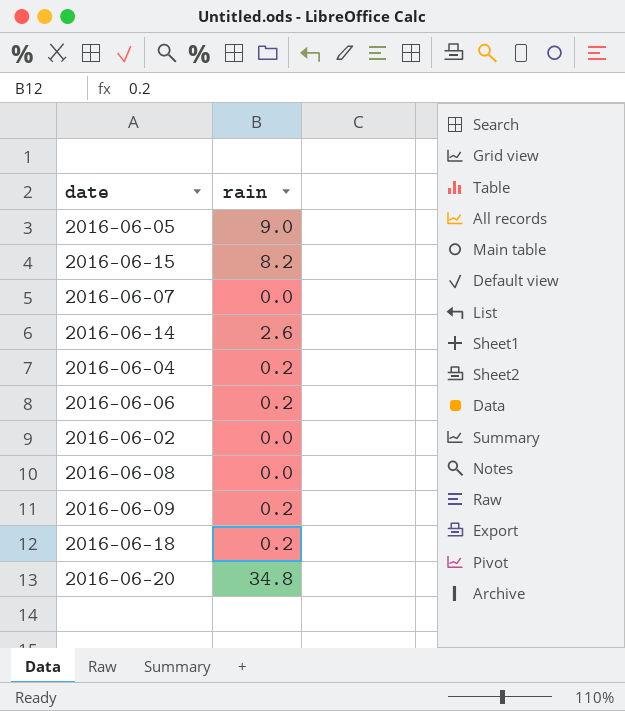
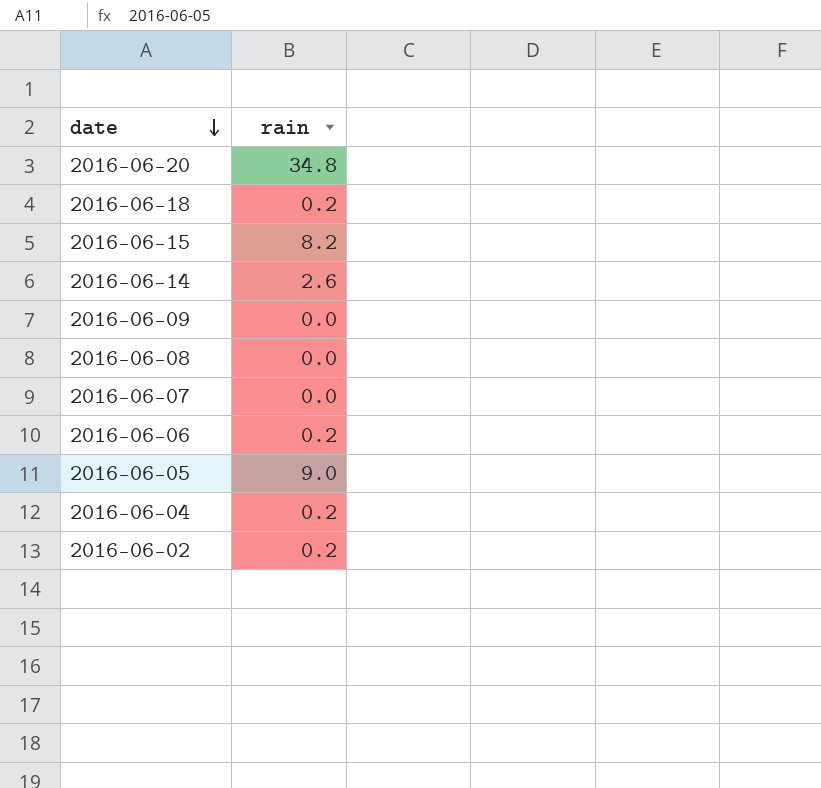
row order: none -> date descending
2016-06-09 | rain: 0.2 -> 0.0
2016-06-02 | rain: 0.0 -> 0.2

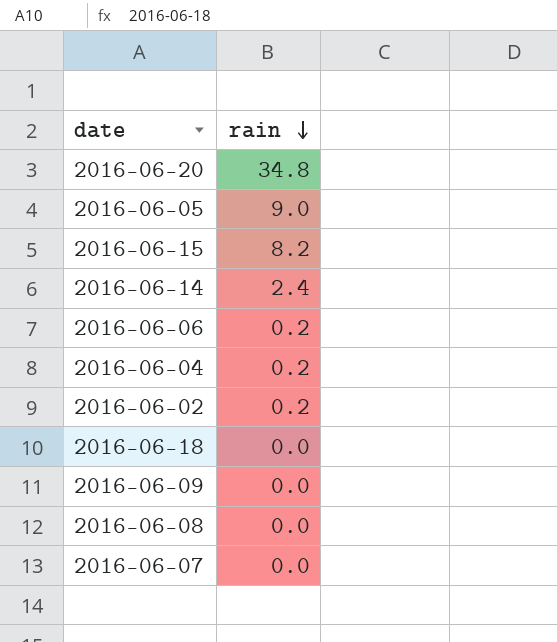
row order: date descending -> rain descending
2016-06-14 | rain: 2.6 -> 2.4
2016-06-18 | rain: 0.2 -> 0.0

